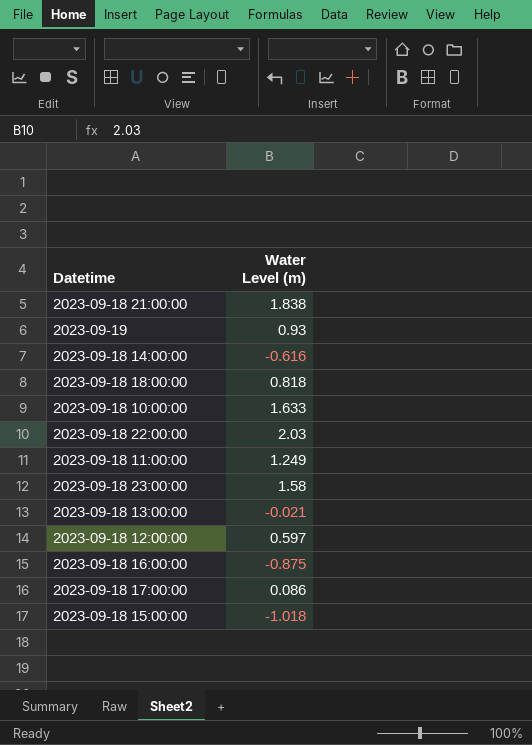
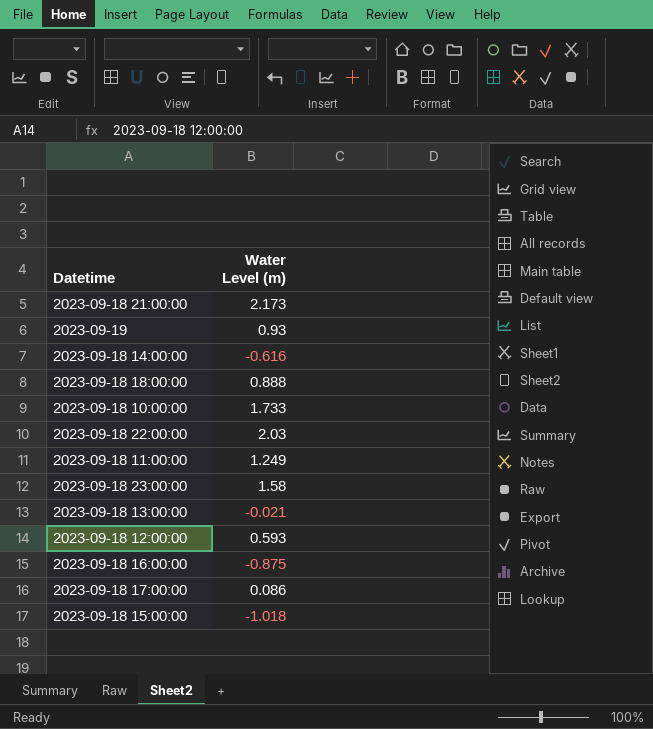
2023-09-18 21:00:00 | Water Level (m): 1.838 -> 2.173
2023-09-18 18:00:00 | Water Level (m): 0.818 -> 0.888
2023-09-18 10:00:00 | Water Level (m): 1.633 -> 1.733
2023-09-18 12:00:00 | Water Level (m): 0.597 -> 0.593

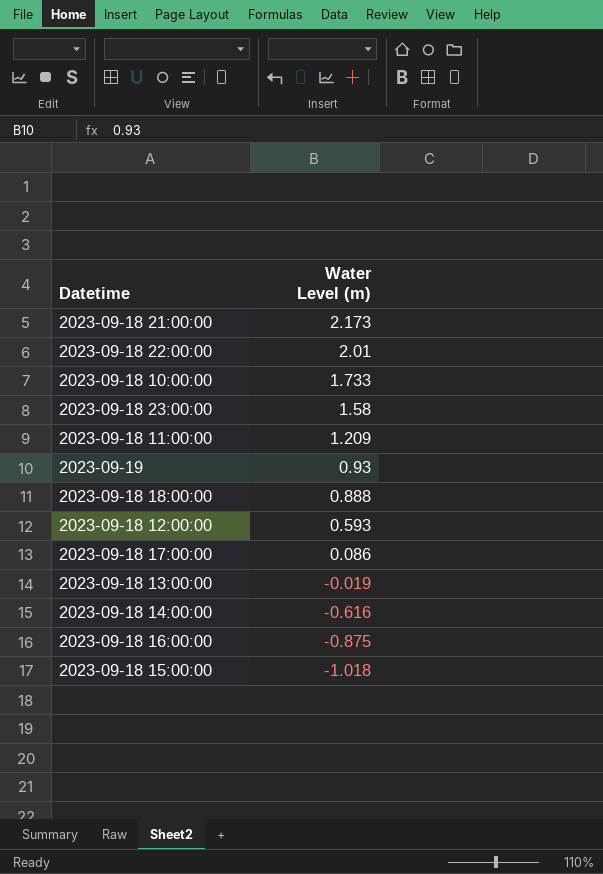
row order: none -> Water Level (m) descending
2023-09-18 22:00:00 | Water Level (m): 2.03 -> 2.01
2023-09-18 11:00:00 | Water Level (m): 1.249 -> 1.209
2023-09-18 13:00:00 | Water Level (m): -0.021 -> -0.019

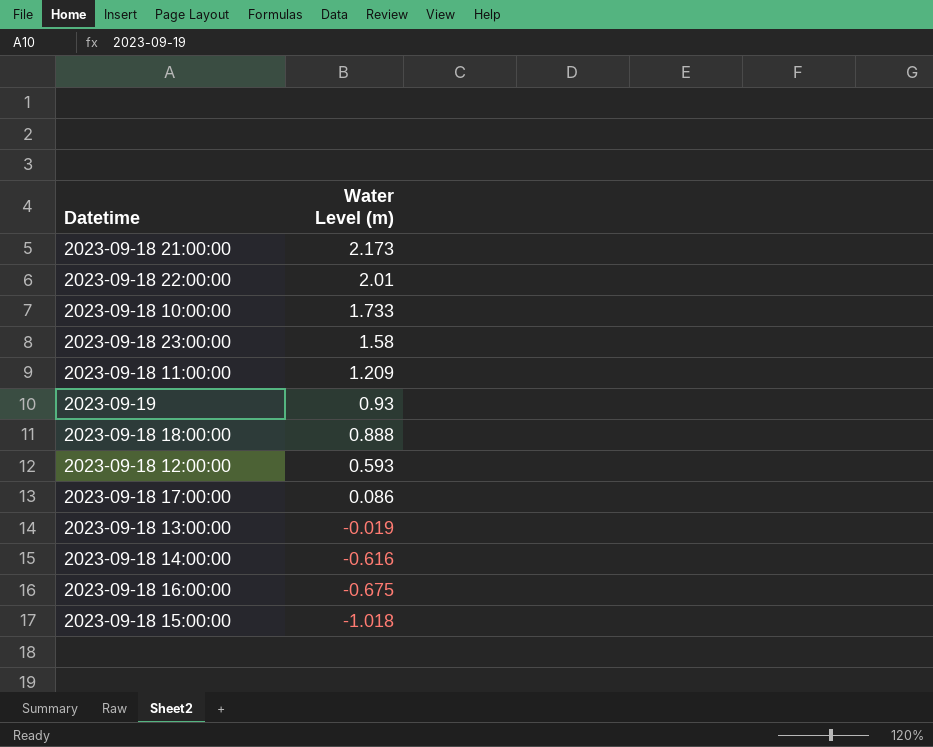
2023-09-18 16:00:00 | Water Level (m): -0.875 -> -0.675

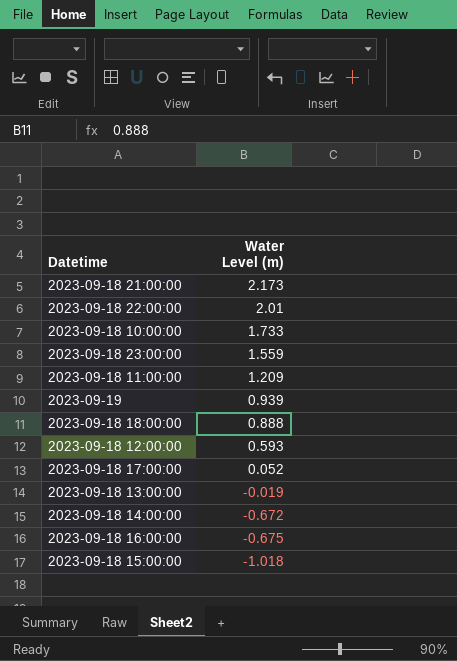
2023-09-18 23:00:00 | Water Level (m): 1.58 -> 1.559
2023-09-19 | Water Level (m): 0.93 -> 0.939
2023-09-18 17:00:00 | Water Level (m): 0.086 -> 0.052
2023-09-18 14:00:00 | Water Level (m): -0.616 -> -0.672

